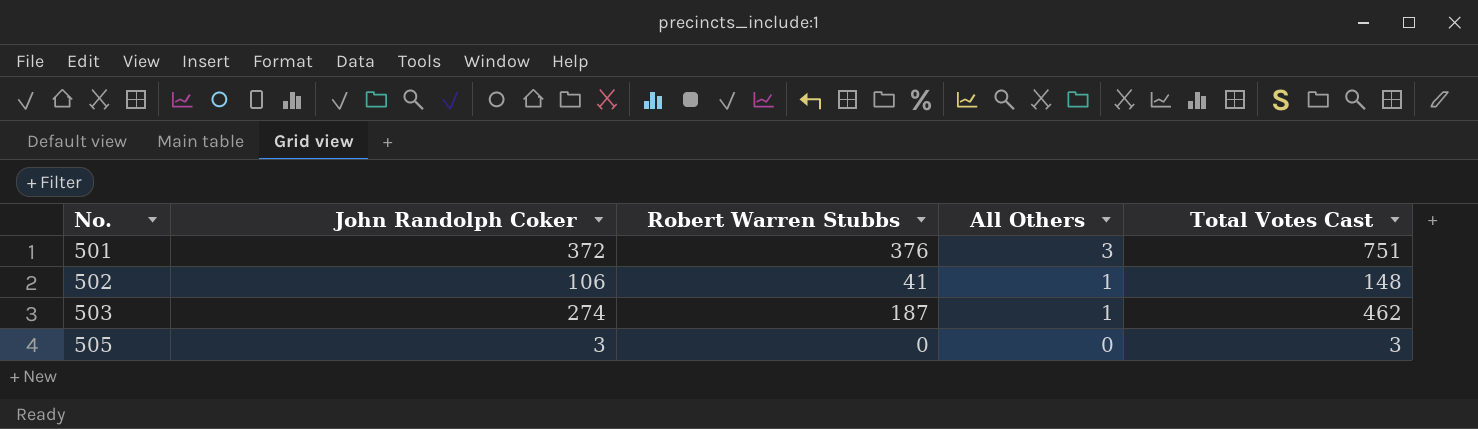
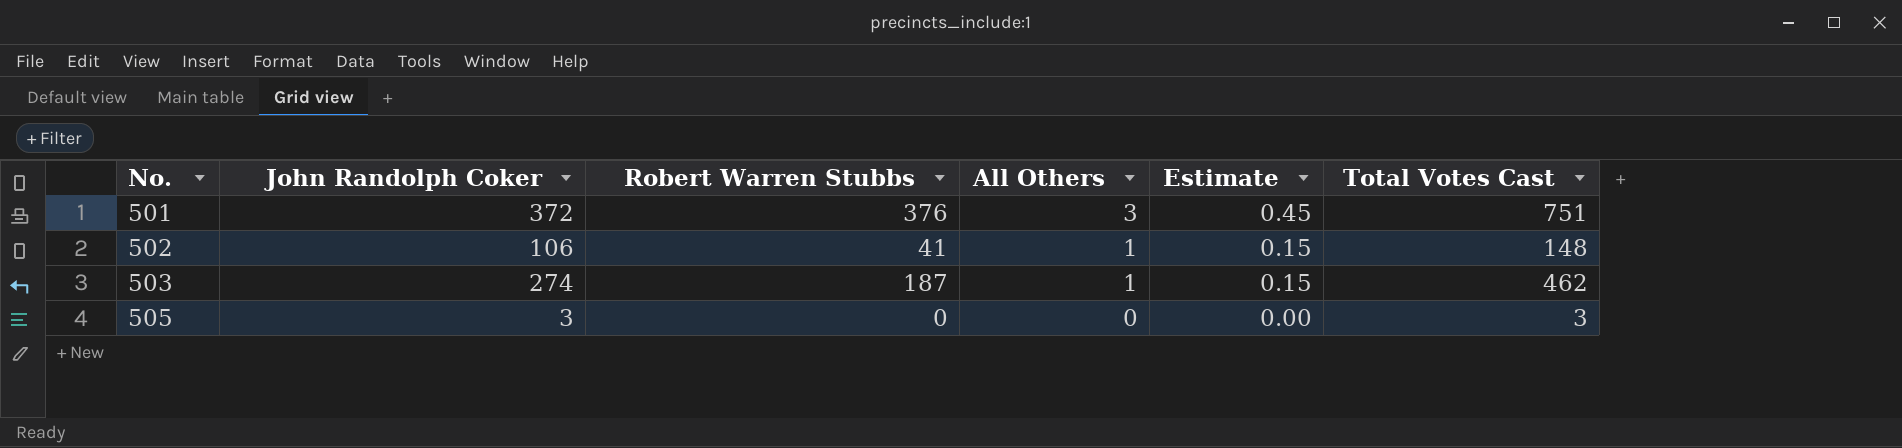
column Estimate | formula: none -> [All Others] * 0.15

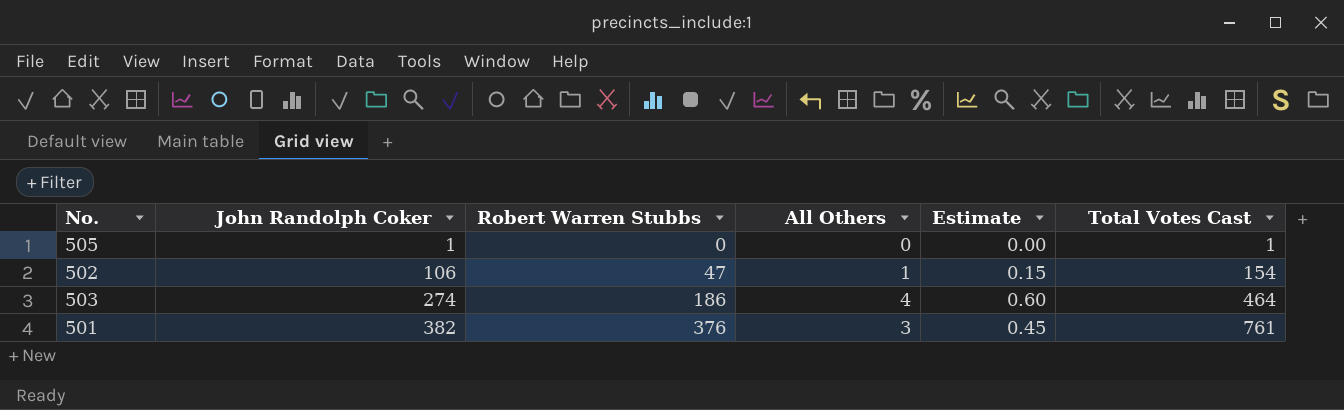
row order: No. ascending -> John Randolph Coker ascending
505 | John Randolph Coker: 3 -> 1
505 | Total Votes Cast: 3 -> 1
502 | Robert Warren Stubbs: 41 -> 47
502 | Total Votes Cast: 148 -> 154
503 | Robert Warren Stubbs: 187 -> 186
503 | All Others: 1 -> 4
503 | Estimate: 0.15 -> 0.60
503 | Total Votes Cast: 462 -> 464
501 | John Randolph Coker: 372 -> 382
501 | Total Votes Cast: 751 -> 761

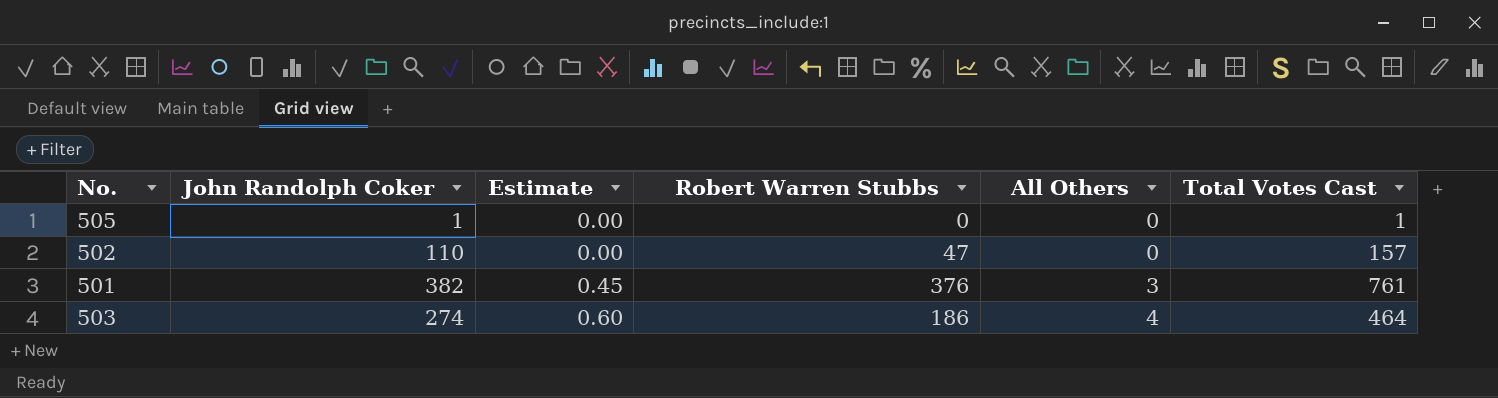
row order: John Randolph Coker ascending -> Estimate ascending
column Estimate | position: 5 -> 3
502 | John Randolph Coker: 106 -> 110
502 | Estimate: 0.15 -> 0.00
502 | All Others: 1 -> 0
502 | Total Votes Cast: 154 -> 157

